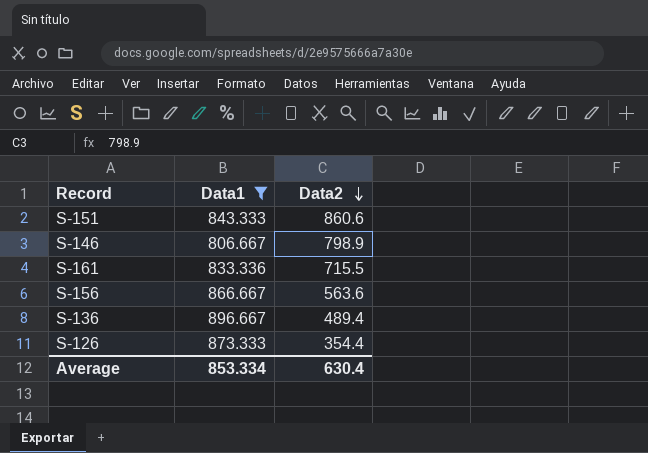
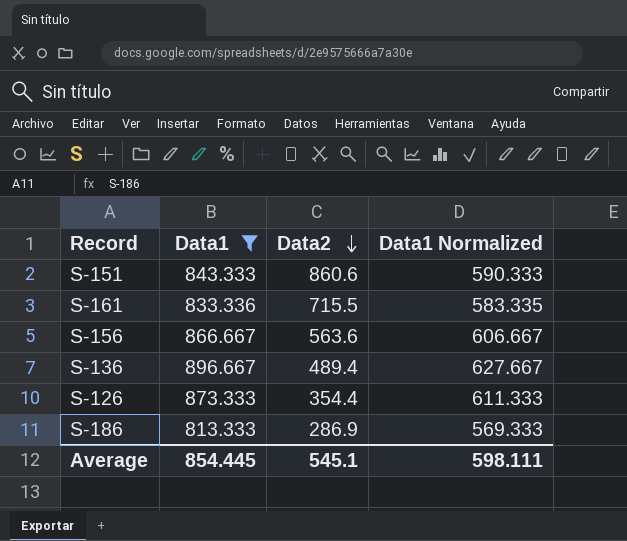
column Data1 Normalized | formula: none -> [Data1] * 0.7
row S-146: 806.667 | 798.9 -> none
row S-186: none -> 813.333 | 286.9 | 569.333
Average | Data1: 853.334 -> 854.445
Average | Data2: 630.4 -> 545.1

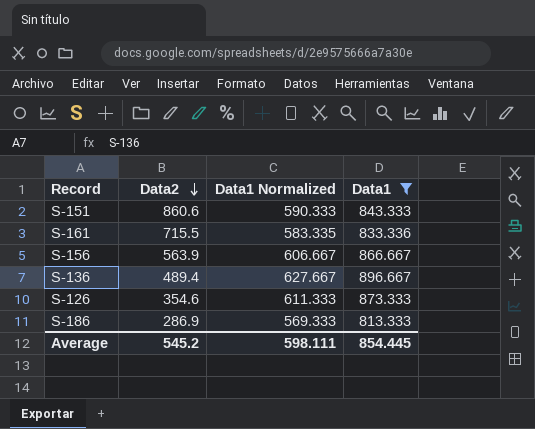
column Data1 | position: 2 -> 4
S-156 | Data2: 563.6 -> 563.9
S-126 | Data2: 354.4 -> 354.6
Average | Data2: 545.1 -> 545.2

